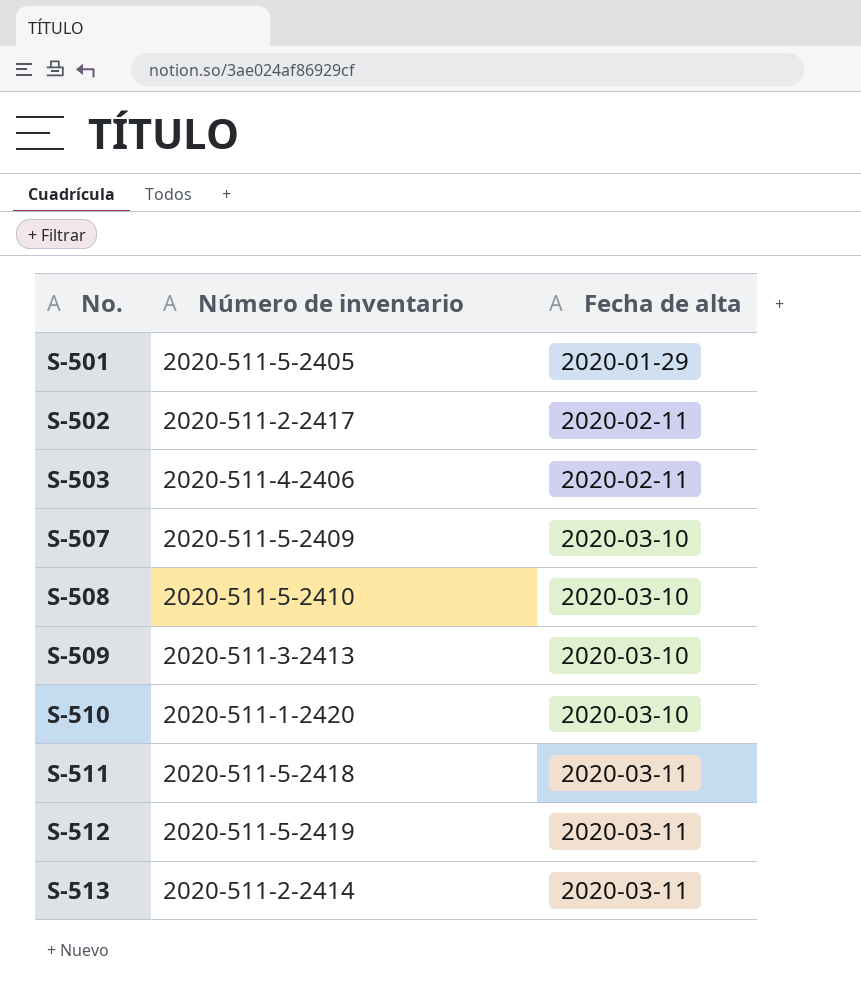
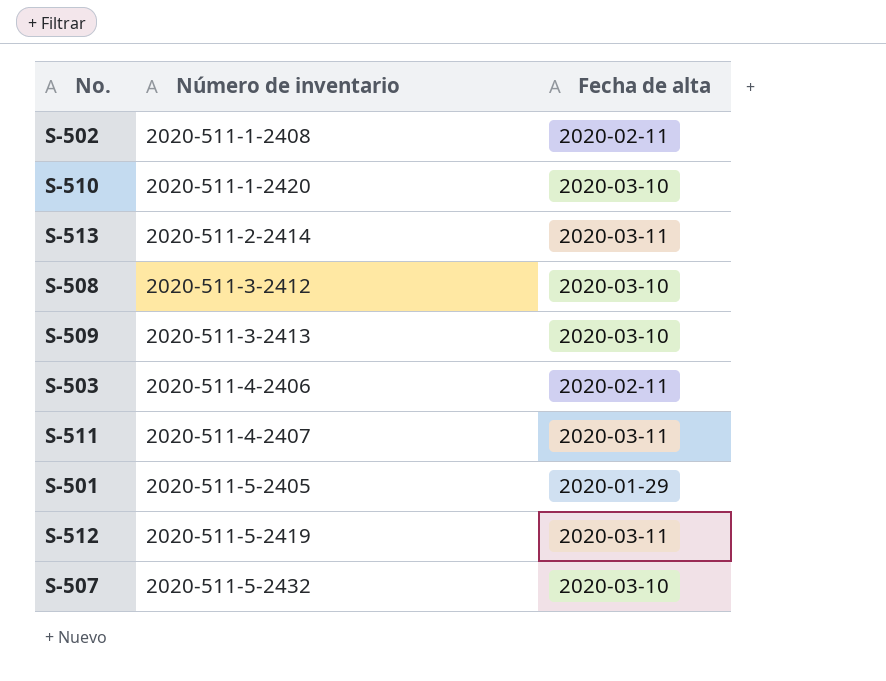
row order: No. ascending -> Número de inventario ascending
S-502 | Número de inventario: 2020-511-2-2417 -> 2020-511-1-2408
S-508 | Número de inventario: 2020-511-5-2410 -> 2020-511-3-2412
S-511 | Número de inventario: 2020-511-5-2418 -> 2020-511-4-2407
S-507 | Número de inventario: 2020-511-5-2409 -> 2020-511-5-2432

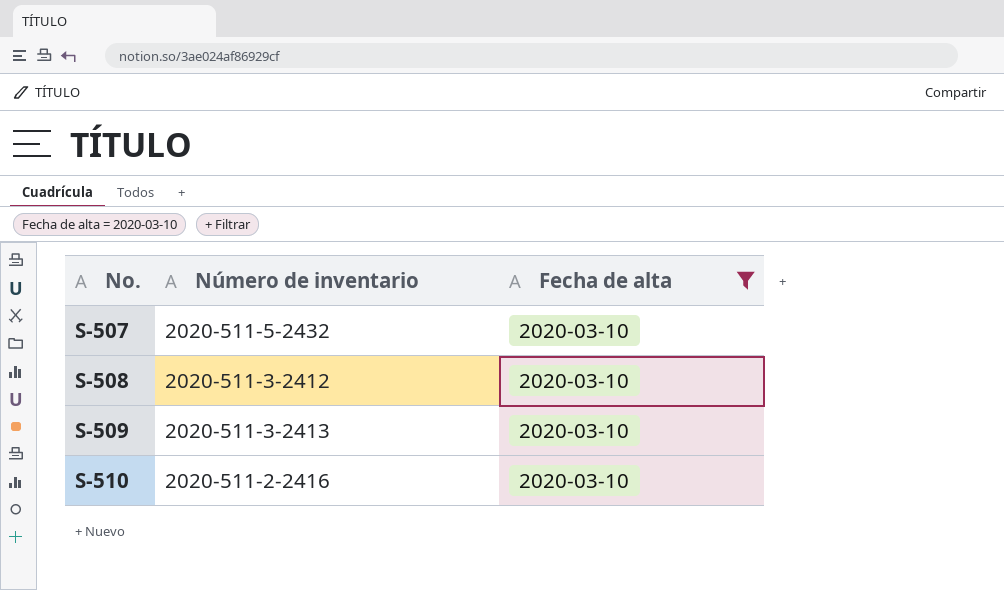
filter: none -> Fecha de alta = 2020-03-10
row order: Número de inventario ascending -> No. ascending
S-510 | Número de inventario: 2020-511-1-2420 -> 2020-511-2-2416

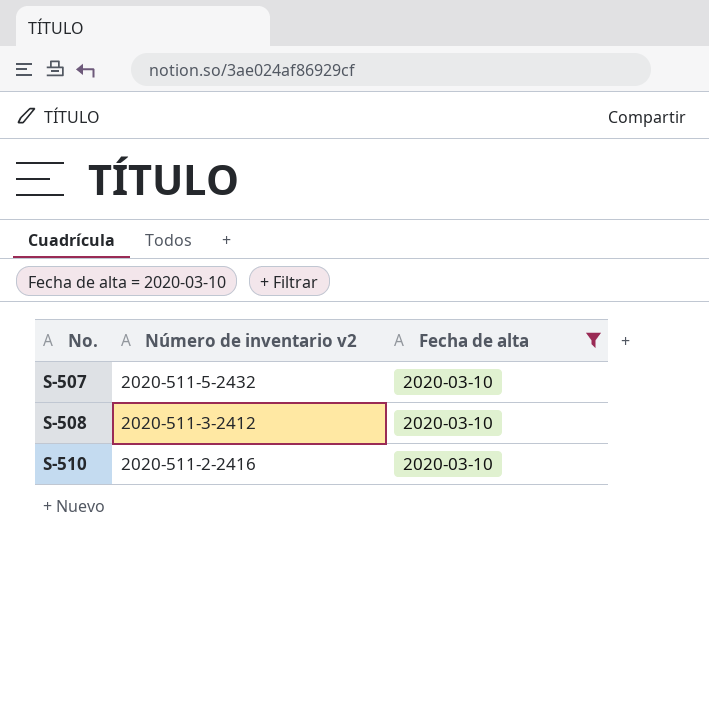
column name: Número de inventario -> Número de inventario v2
row S-509: 2020-511-3-2413 | 2020-03-10 -> none

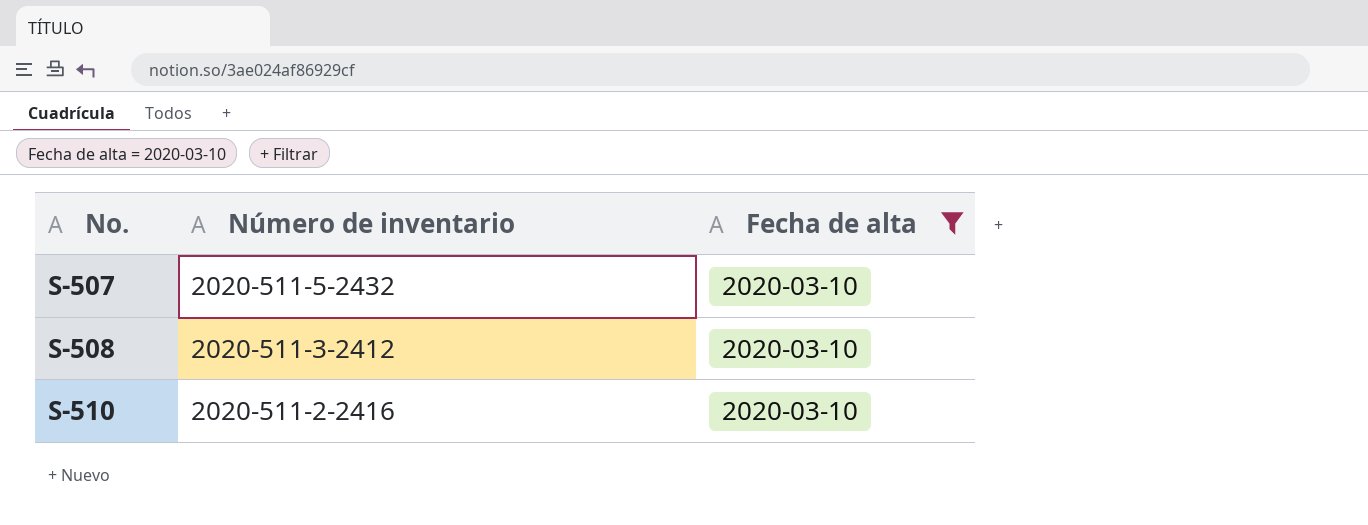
column name: Número de inventario v2 -> Número de inventario

